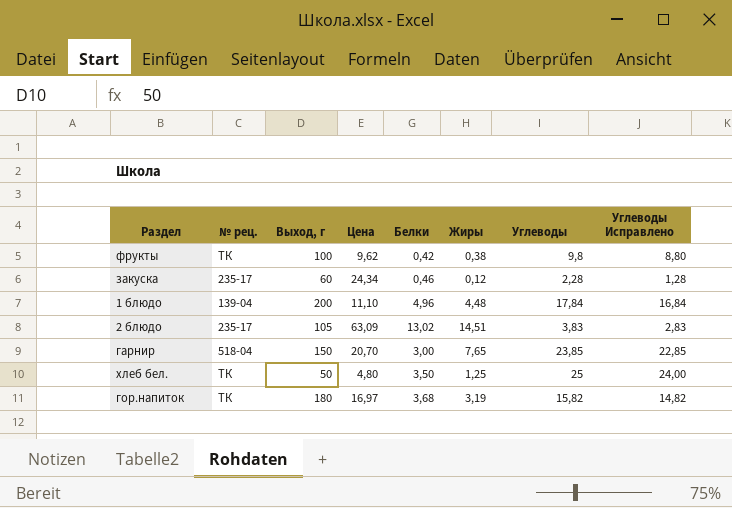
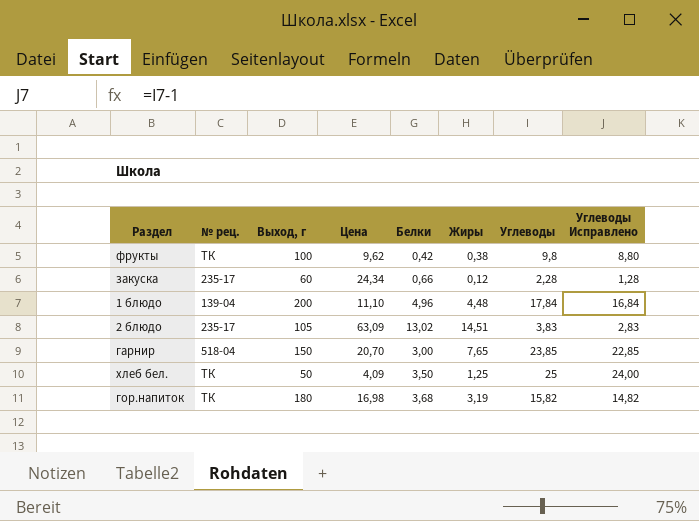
закуска | Белки: 0,46 -> 0,66
хлеб бел. | Цена: 4,80 -> 4,09
гор.напиток | Цена: 16,97 -> 16,98

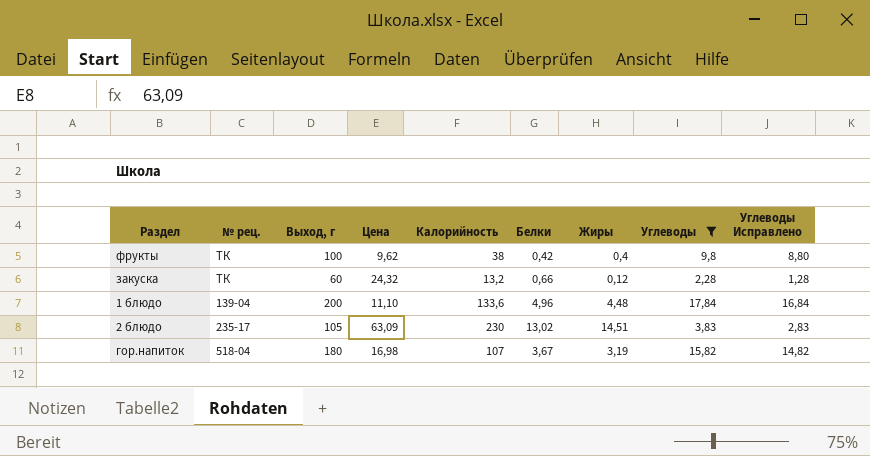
filter: none -> Углеводы <= 17,84
column Калорийность | position: none -> 5
фрукты | Жиры: 0,38 -> 0,4
закуска | № рец.: 235-17 -> ТК
закуска | Цена: 24,34 -> 24,32
гор.напиток | № рец.: ТК -> 518-04
гор.напиток | Белки: 3,68 -> 3,67

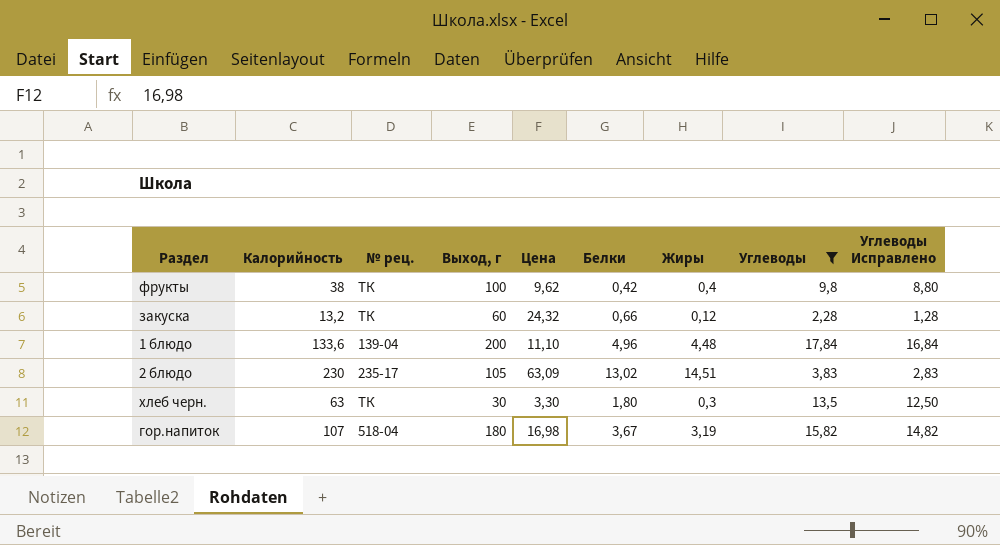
column Калорийность | position: 5 -> 2
row хлеб черн.: none -> 63 | ТК | 30 | 3,30 | 1,80 | 0,3 | 13,5 | 12,50

